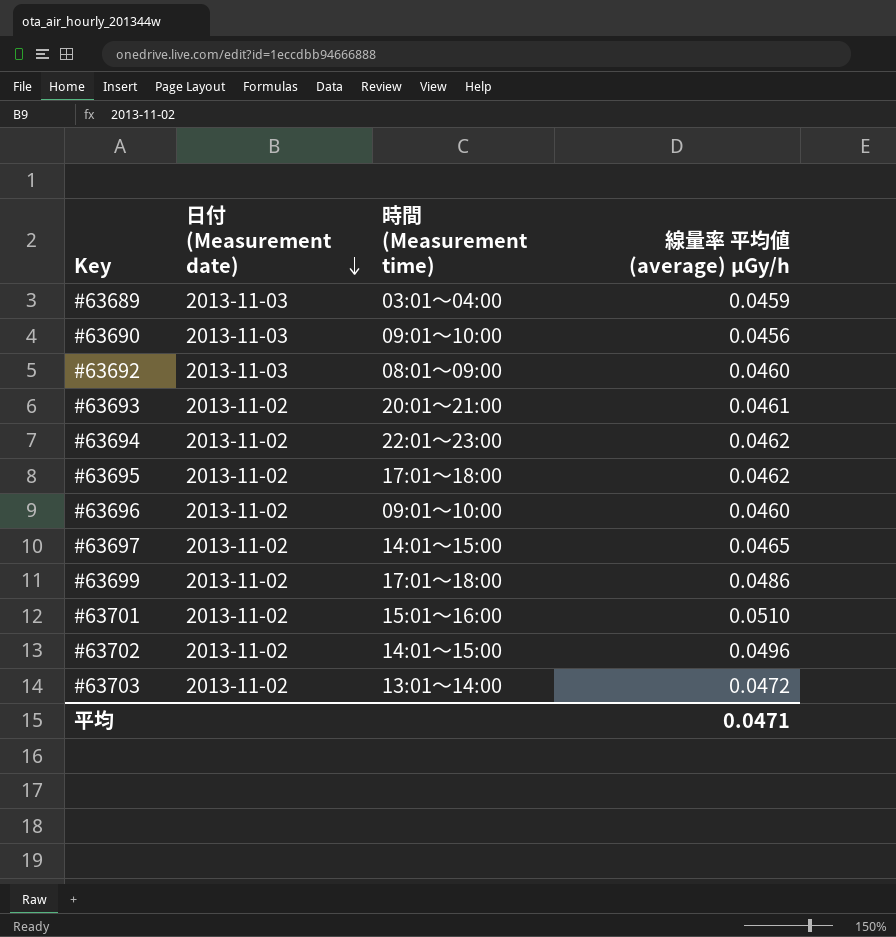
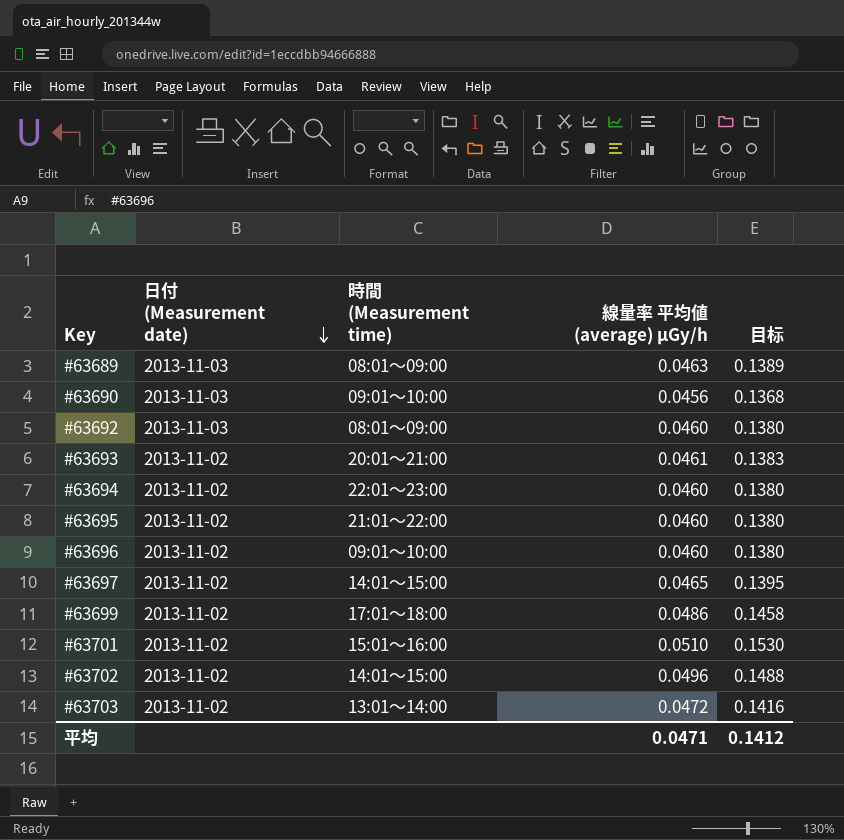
column 目标 | formula: none -> [線量率 平均値 (average) μGy/h] * 3
#63689 | 時間 (Measurement time): 03:01～04:00 -> 08:01～09:00
#63689 | 線量率 平均値 (average) μGy/h: 0.0459 -> 0.0463
#63694 | 線量率 平均値 (average) μGy/h: 0.0462 -> 0.0460
#63695 | 時間 (Measurement time): 17:01～18:00 -> 21:01～22:00
#63695 | 線量率 平均値 (average) μGy/h: 0.0462 -> 0.0460

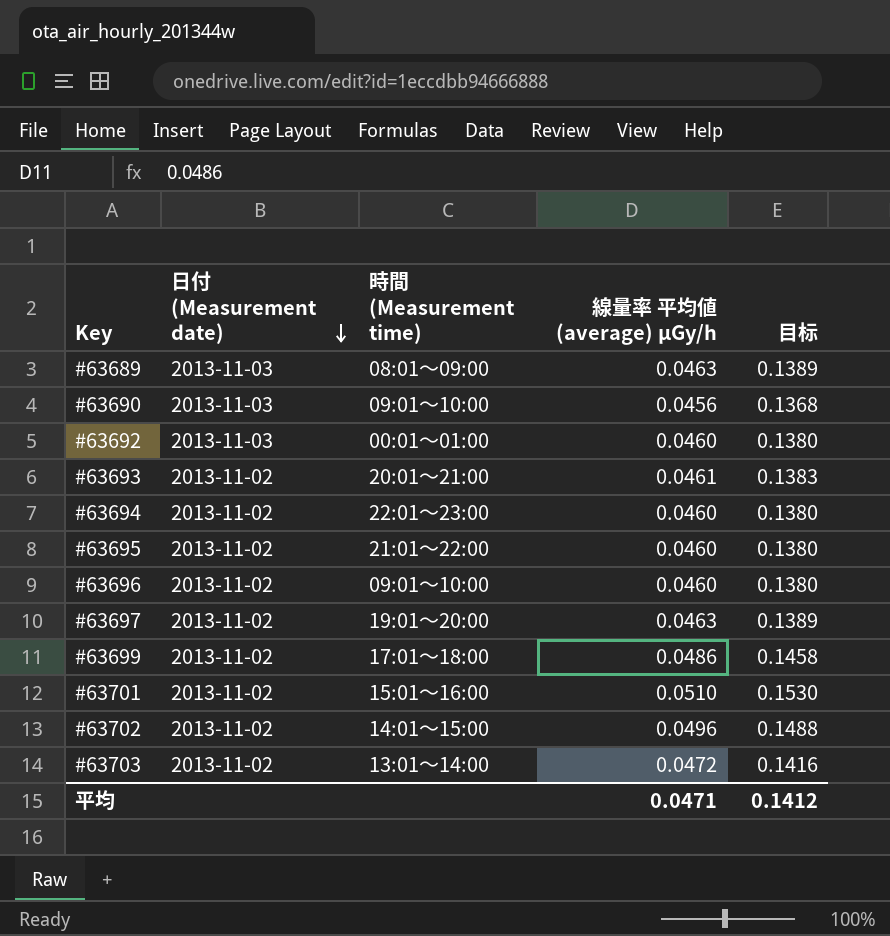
#63692 | 時間 (Measurement time): 08:01～09:00 -> 00:01～01:00
#63697 | 時間 (Measurement time): 14:01～15:00 -> 19:01～20:00
#63697 | 線量率 平均値 (average) μGy/h: 0.0465 -> 0.0463
#63697 | 目标: 0.1395 -> 0.1389

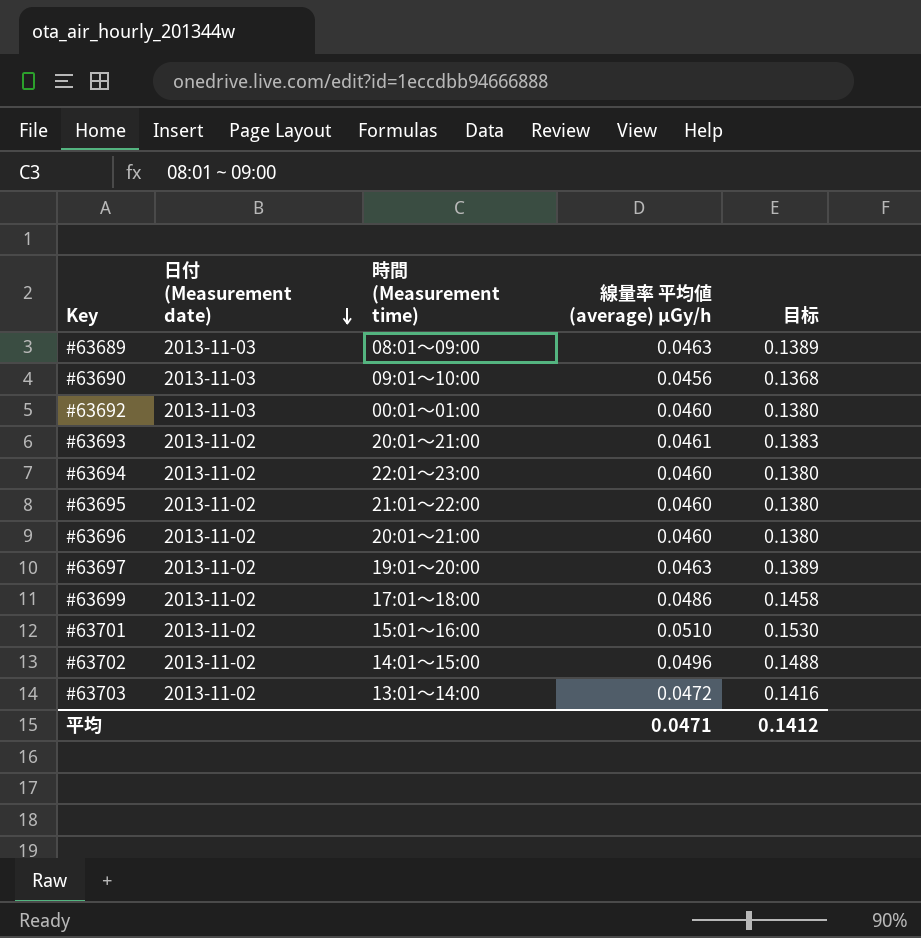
#63696 | 時間 (Measurement time): 09:01～10:00 -> 20:01～21:00

